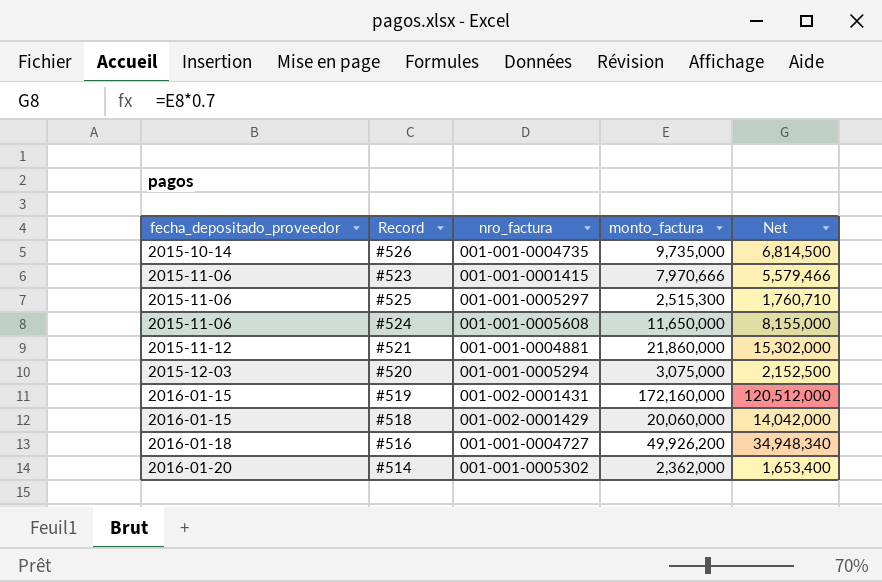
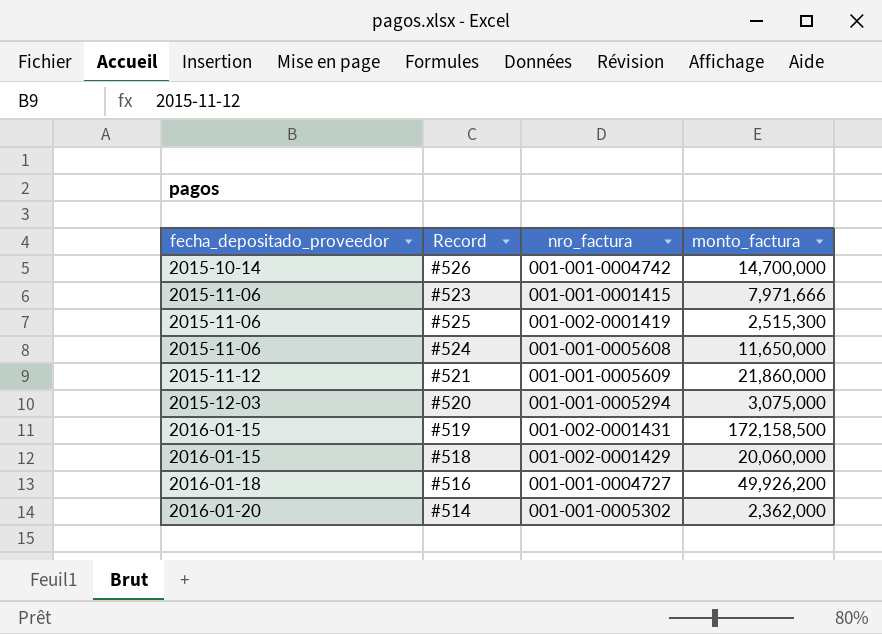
column Net | formula: [monto_factura] * 0.7 -> none
#526 | nro_factura: 001-001-0004735 -> 001-001-0004742
#526 | monto_factura: 9,735,000 -> 14,700,000
#523 | monto_factura: 7,970,666 -> 7,971,666
#525 | nro_factura: 001-001-0005297 -> 001-002-0001419
#521 | nro_factura: 001-001-0004881 -> 001-001-0005609
#519 | monto_factura: 172,160,000 -> 172,158,500

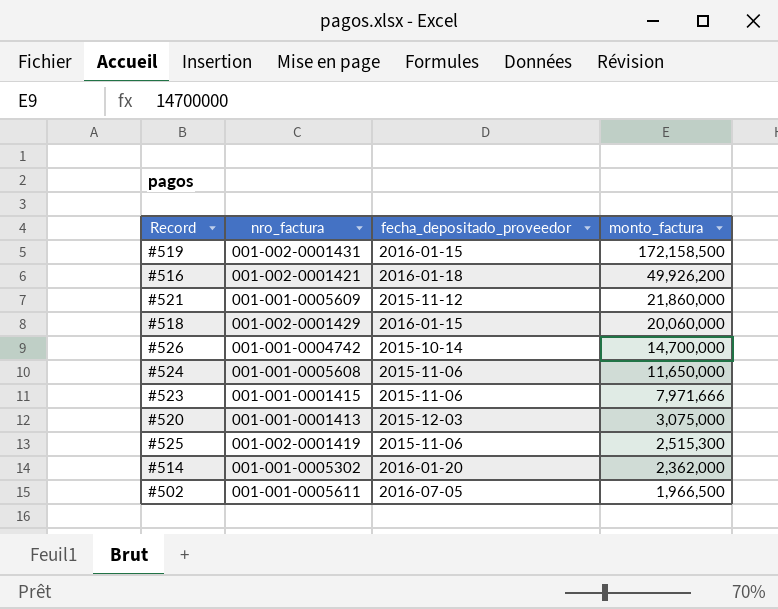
row order: fecha_depositado_proveedor ascending -> monto_factura descending
column fecha_depositado_proveedor | position: 1 -> 3
#516 | nro_factura: 001-001-0004727 -> 001-002-0001421
#520 | nro_factura: 001-001-0005294 -> 001-001-0001413
row #502: none -> 001-001-0005611 | 2016-07-05 | 1,966,500

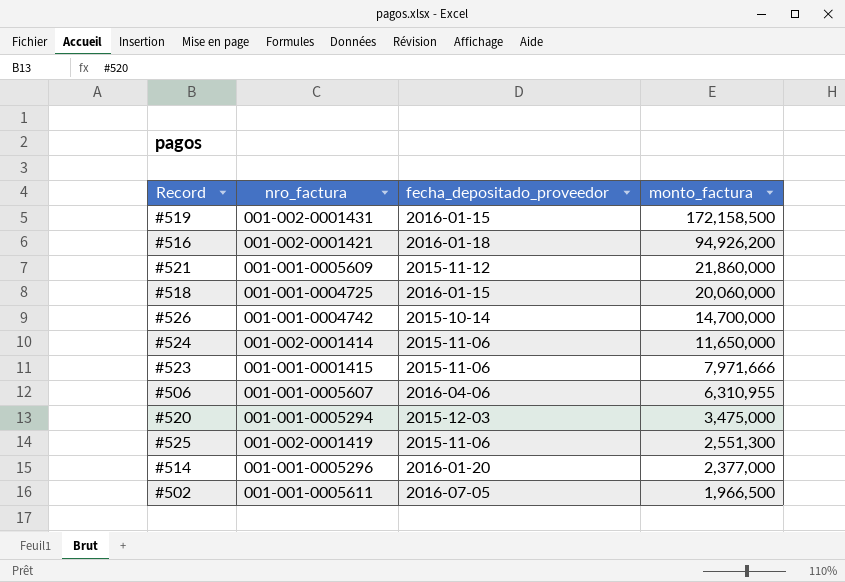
#516 | monto_factura: 49,926,200 -> 94,926,200
#518 | nro_factura: 001-002-0001429 -> 001-001-0004725
#524 | nro_factura: 001-001-0005608 -> 001-002-0001414
row #506: none -> 001-001-0005607 | 2016-04-06 | 6,310,955
#520 | nro_factura: 001-001-0001413 -> 001-001-0005294
#520 | monto_factura: 3,075,000 -> 3,475,000
#525 | monto_factura: 2,515,300 -> 2,551,300
#514 | nro_factura: 001-001-0005302 -> 001-001-0005296
#514 | monto_factura: 2,362,000 -> 2,377,000

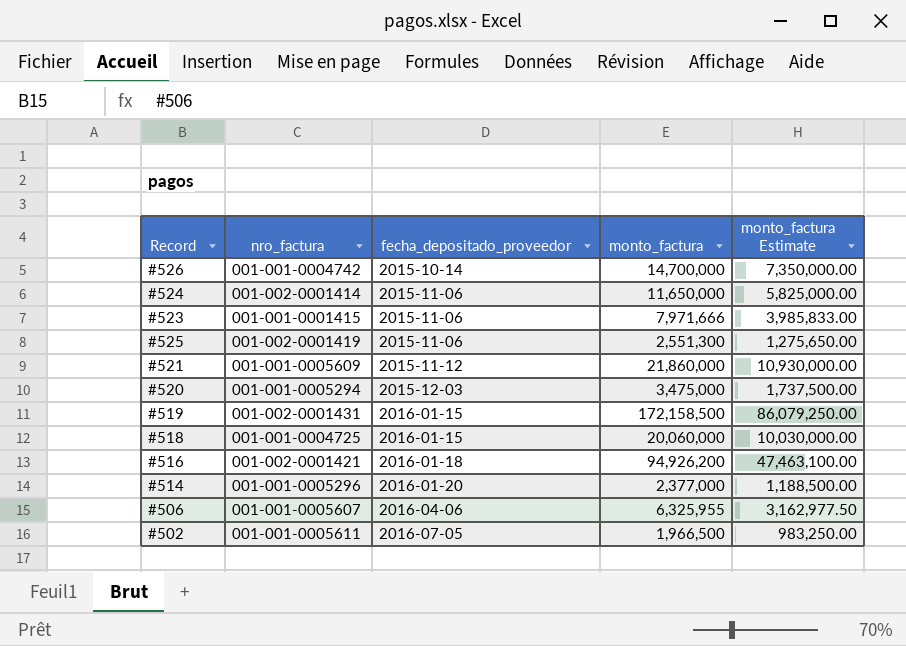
row order: monto_factura descending -> fecha_depositado_proveedor ascending
column monto_factura Estimate | formula: none -> [monto_factura] * 0.5
#506 | monto_factura: 6,310,955 -> 6,325,955

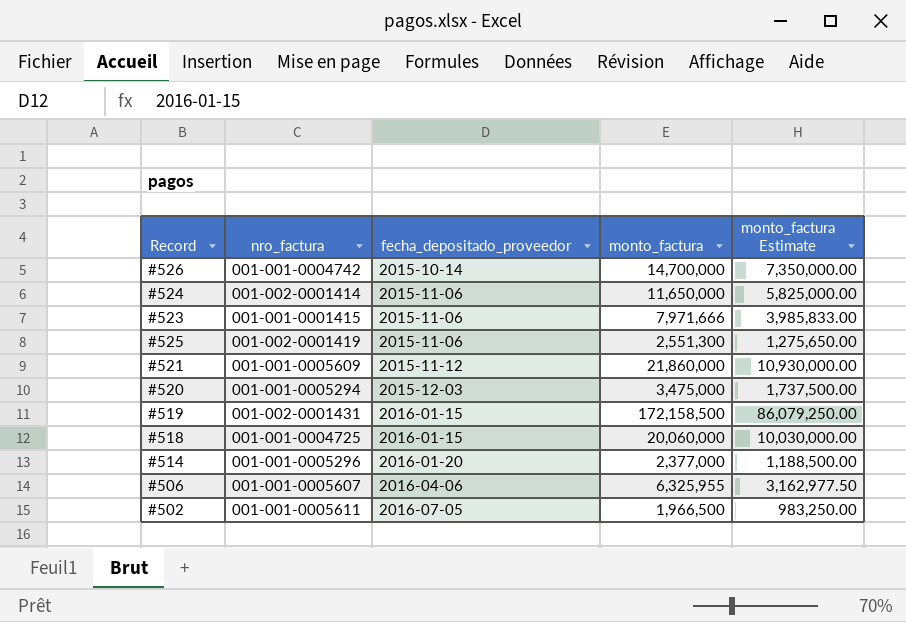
row #516: 001-002-0001421 | 2016-01-18 | 94,926,200 | 47,463,100.00 -> none

